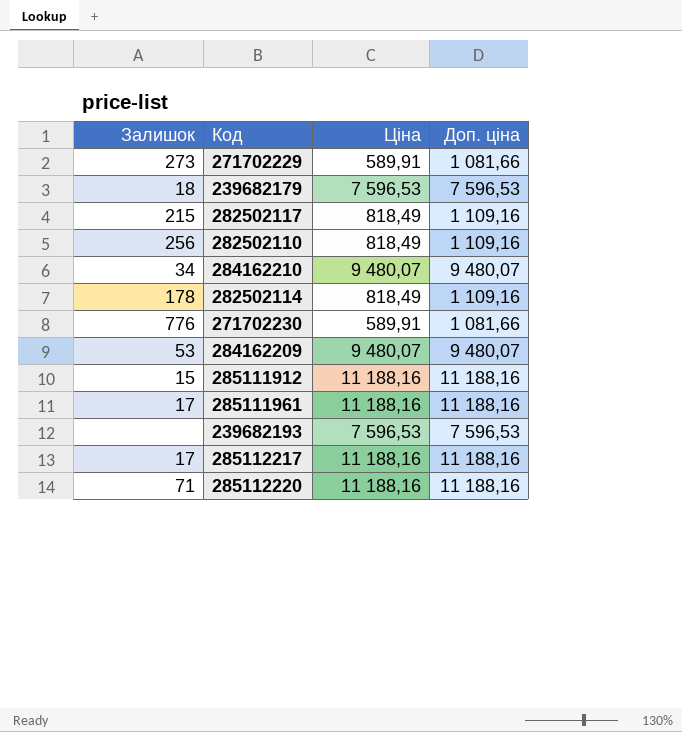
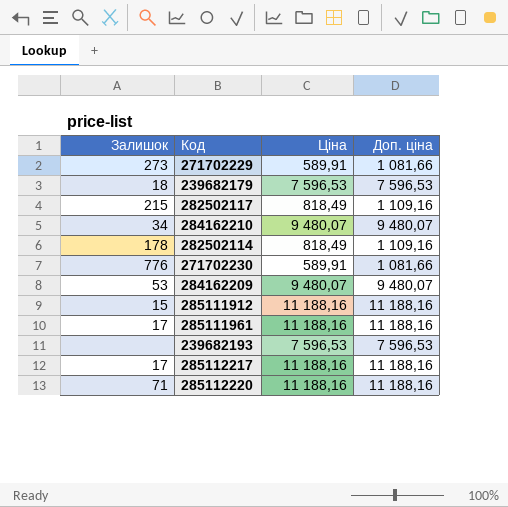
row 282502110: 256 | 818,49 | 1 109,16 -> none

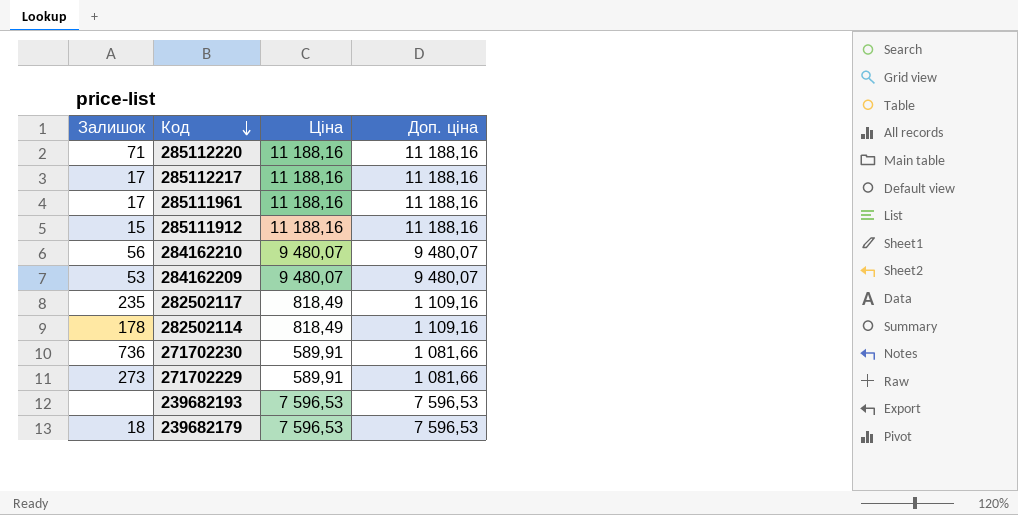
row order: none -> Код descending
284162210 | Залишок: 34 -> 56
282502117 | Залишок: 215 -> 235
271702230 | Залишок: 776 -> 736

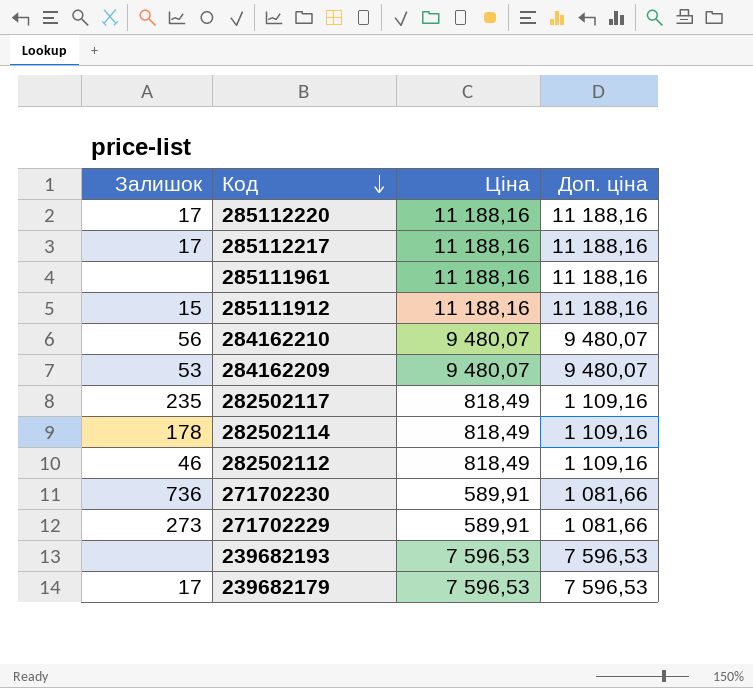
285112220 | Залишок: 71 -> 17
285111961 | Залишок: 17 -> none
row 282502112: none -> 46 | 818,49 | 1 109,16
239682179 | Залишок: 18 -> 17

